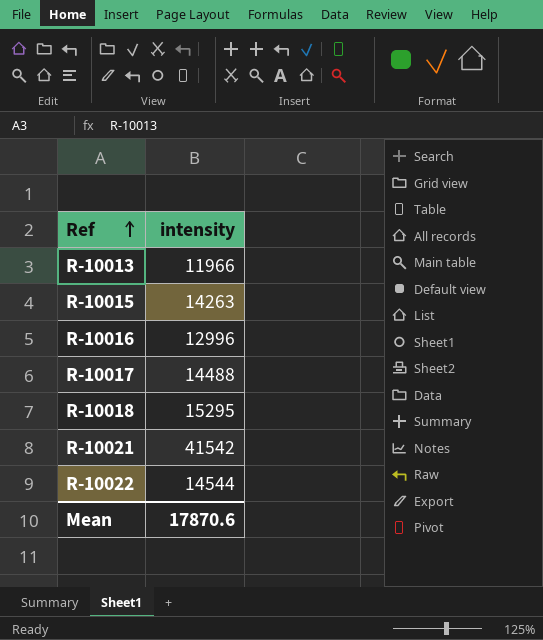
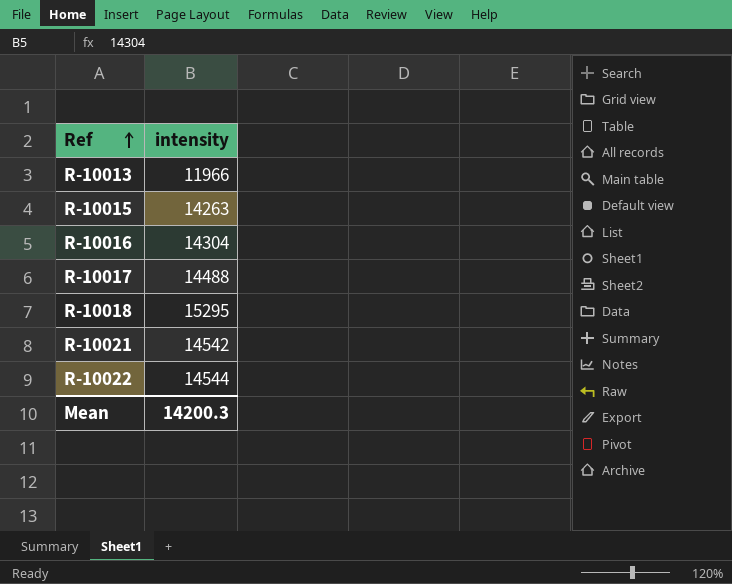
R-10016 | intensity: 12996 -> 14304
R-10021 | intensity: 41542 -> 14542
Mean | intensity: 17870.6 -> 14200.3

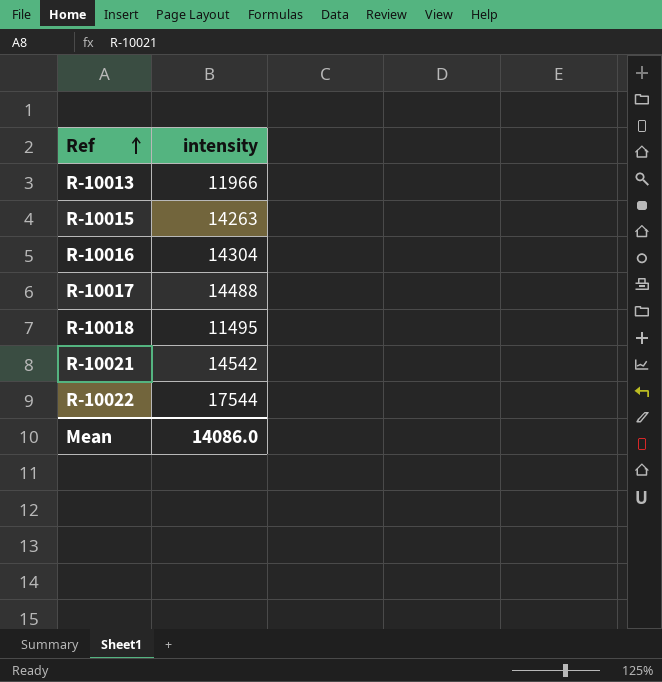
R-10018 | intensity: 15295 -> 11495
R-10022 | intensity: 14544 -> 17544
Mean | intensity: 14200.3 -> 14086.0

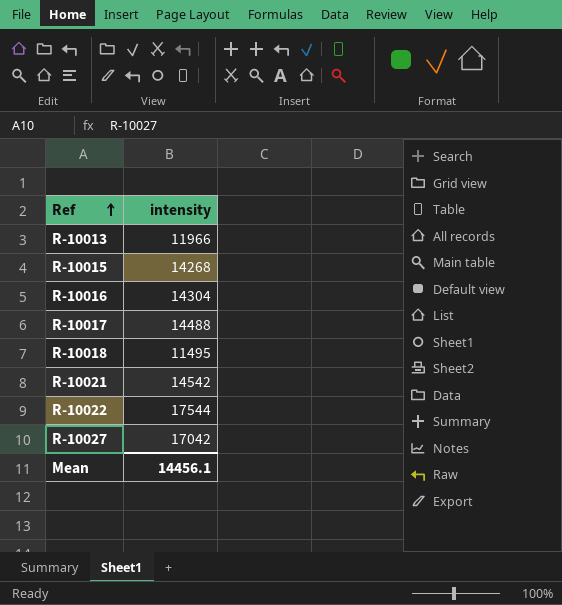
R-10015 | intensity: 14263 -> 14268
row R-10027: none -> 17042
Mean | intensity: 14086.0 -> 14456.1

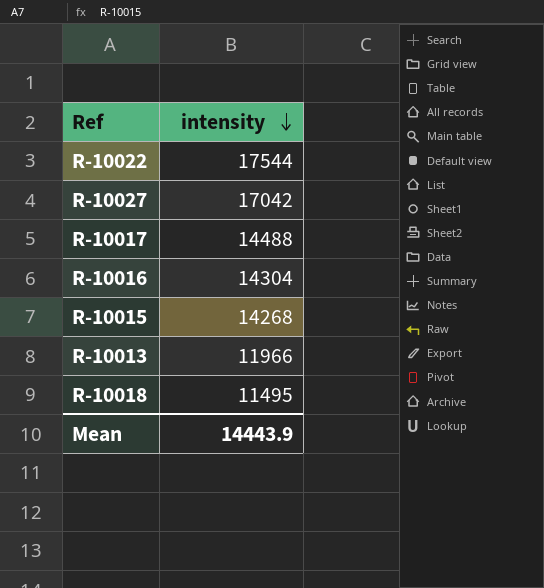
row order: Ref ascending -> intensity descending
row R-10021: 14542 -> none
Mean | intensity: 14456.1 -> 14443.9

